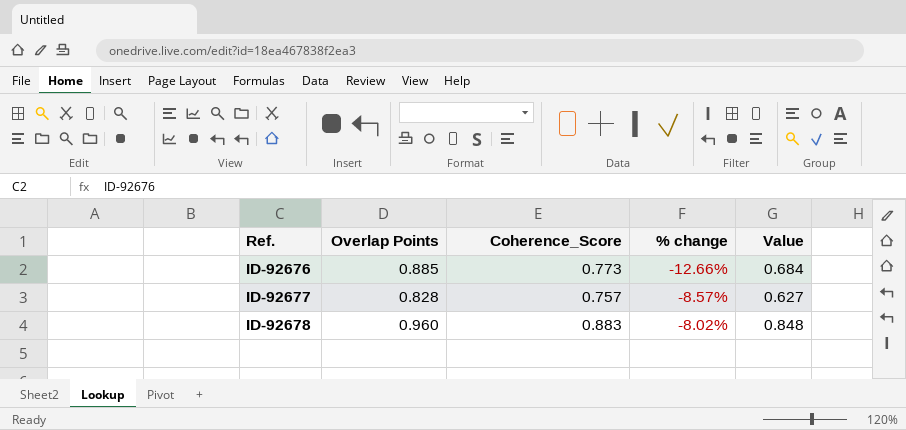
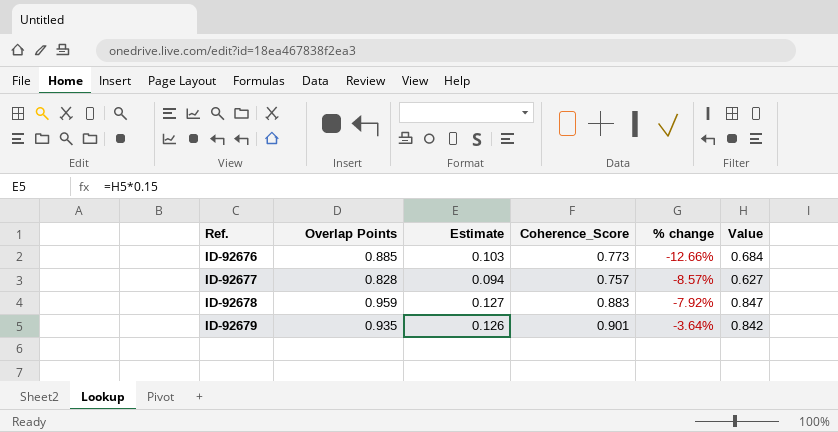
column Estimate | formula: none -> [Value] * 0.15
ID-92678 | Overlap Points: 0.960 -> 0.959
ID-92678 | % change: -8.02% -> -7.92%
ID-92678 | Value: 0.848 -> 0.847
row ID-92679: none -> 0.935 | 0.126 | 0.901 | -3.64% | 0.842

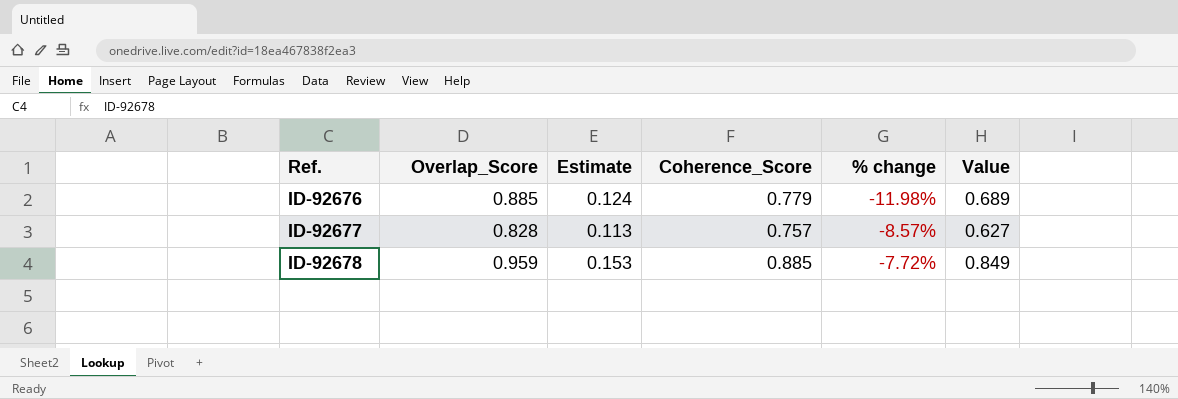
column name: Overlap Points -> Overlap_Score
column Estimate | formula: [Value] * 0.15 -> [Value] * 0.18
row ID-92679: 0.935 | 0.126 | 0.901 | -3.64% | 0.842 -> none
ID-92676 | Coherence_Score: 0.773 -> 0.779
ID-92676 | % change: -12.66% -> -11.98%
ID-92676 | Value: 0.684 -> 0.689
ID-92678 | Coherence_Score: 0.883 -> 0.885
ID-92678 | % change: -7.92% -> -7.72%
ID-92678 | Value: 0.847 -> 0.849

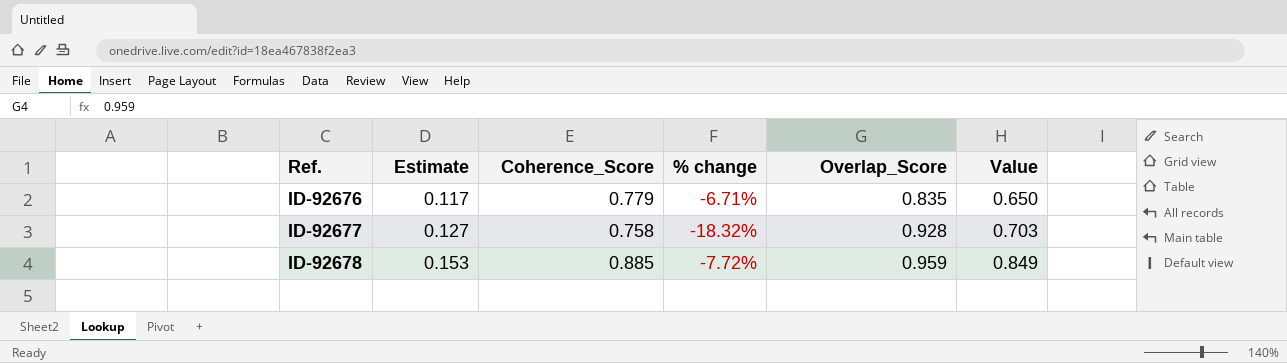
column Overlap_Score | position: 2 -> 5
ID-92676 | Estimate: 0.124 -> 0.117
ID-92676 | % change: -11.98% -> -6.71%
ID-92676 | Overlap_Score: 0.885 -> 0.835
ID-92676 | Value: 0.689 -> 0.650
ID-92677 | Estimate: 0.113 -> 0.127
ID-92677 | Coherence_Score: 0.757 -> 0.758
ID-92677 | % change: -8.57% -> -18.32%
ID-92677 | Overlap_Score: 0.828 -> 0.928
ID-92677 | Value: 0.627 -> 0.703

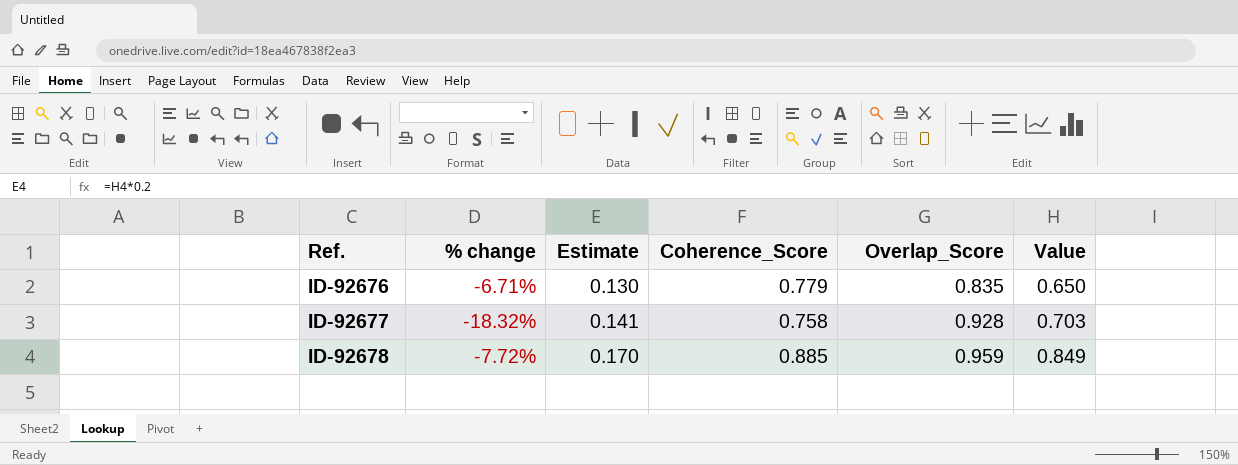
column % change | position: 4 -> 2
column Estimate | formula: [Value] * 0.18 -> [Value] * 0.2

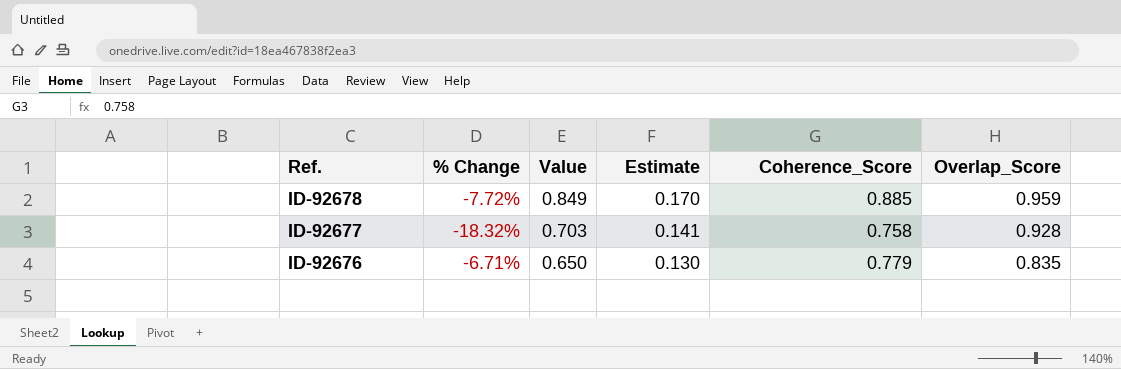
row order: Ref. ascending -> Ref. descending
column name: % change -> % Change
column Value | position: 6 -> 3

